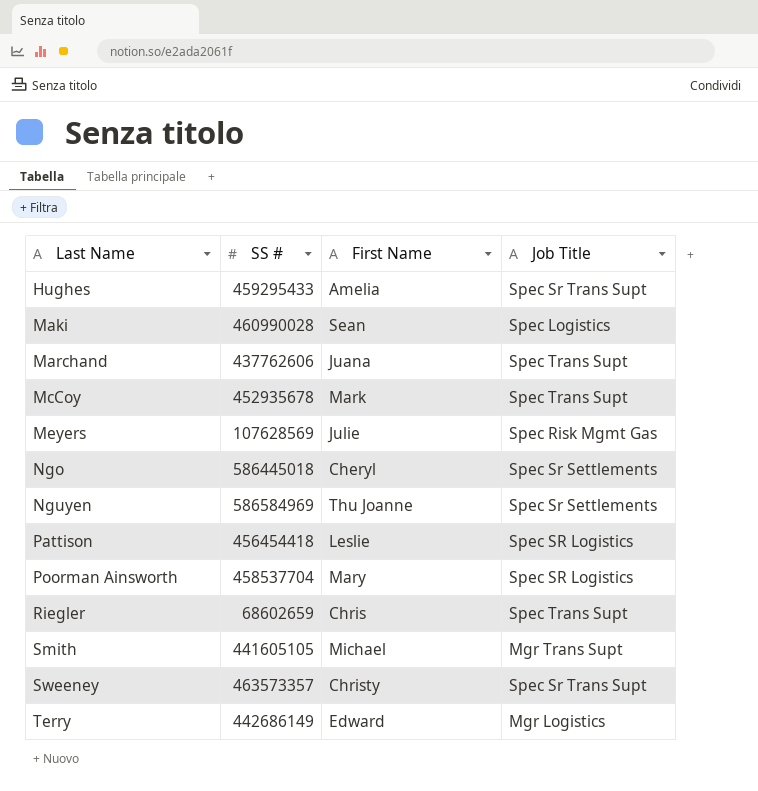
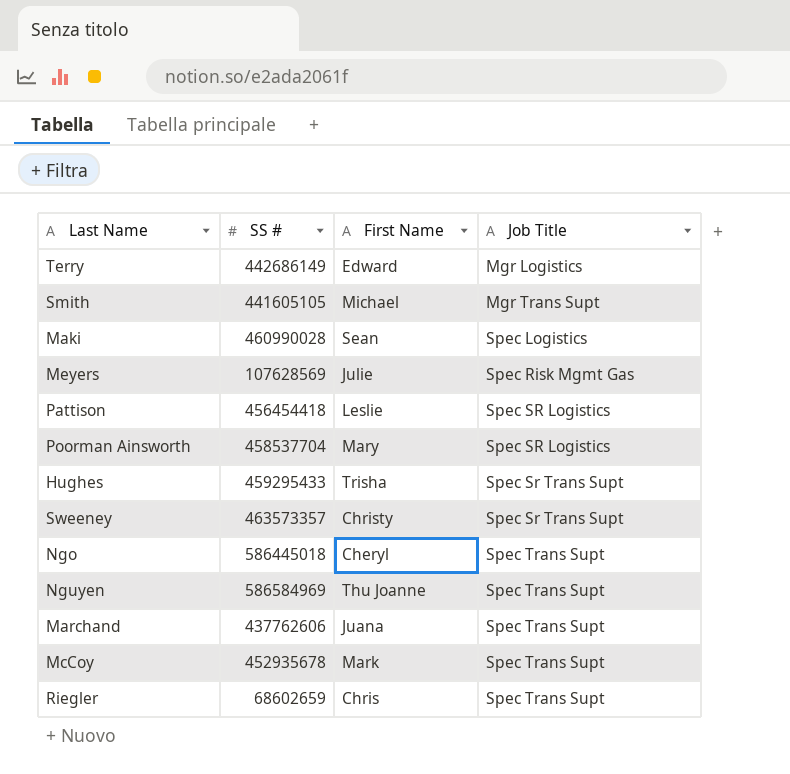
row order: Last Name ascending -> Job Title ascending
Hughes | First Name: Amelia -> Trisha
Ngo | Job Title: Spec Sr Settlements -> Spec Trans Supt
Nguyen | Job Title: Spec Sr Settlements -> Spec Trans Supt

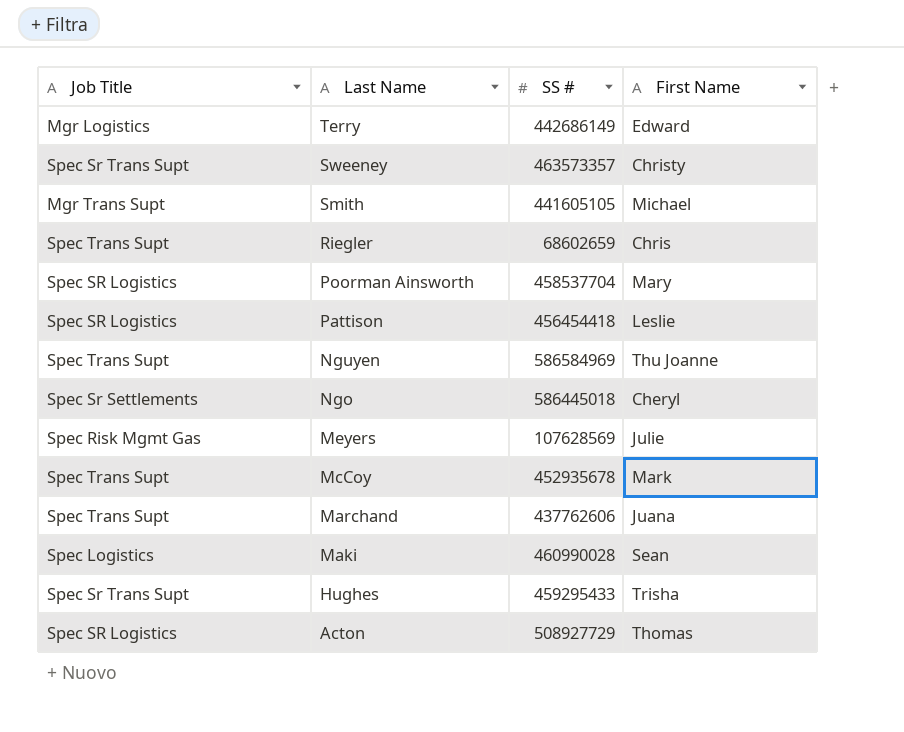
row order: Job Title ascending -> Last Name descending
column Job Title | position: 4 -> 1
Ngo | Job Title: Spec Trans Supt -> Spec Sr Settlements
row Acton: none -> Spec SR Logistics | 508927729 | Thomas

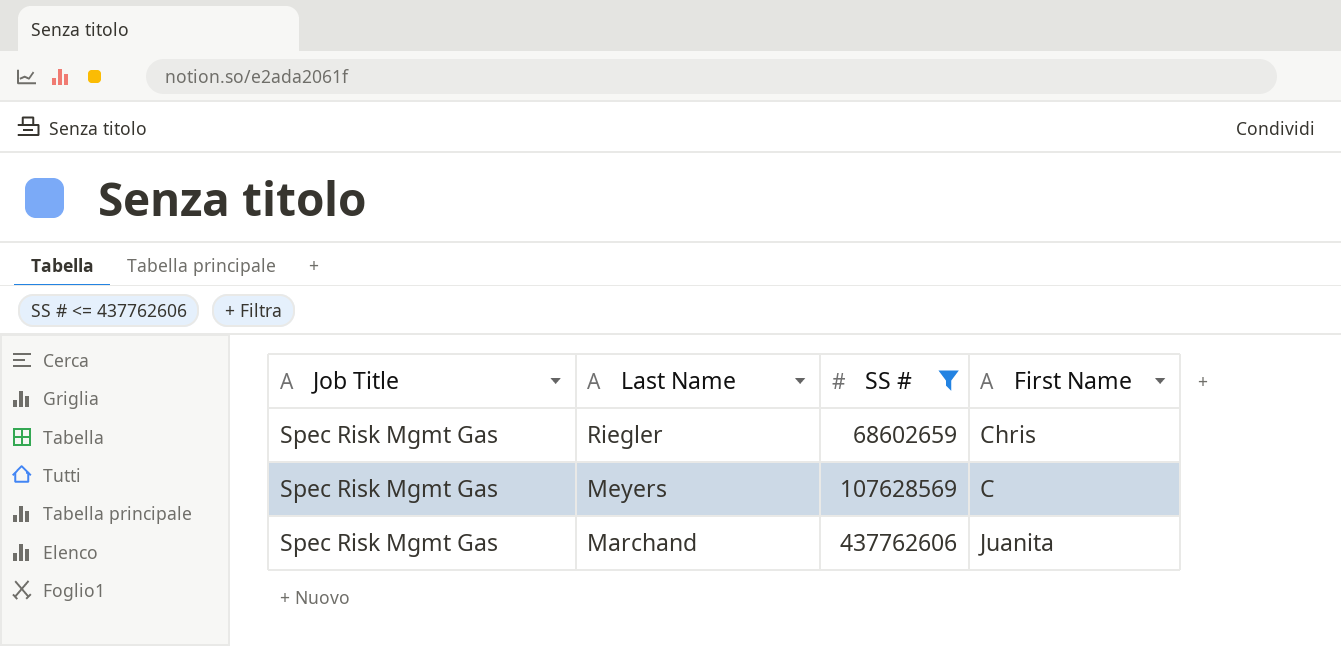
filter: none -> SS # <= 437762606
Riegler | Job Title: Spec Trans Supt -> Spec Risk Mgmt Gas
Meyers | First Name: Julie -> C
Marchand | Job Title: Spec Trans Supt -> Spec Risk Mgmt Gas
Marchand | First Name: Juana -> Juanita

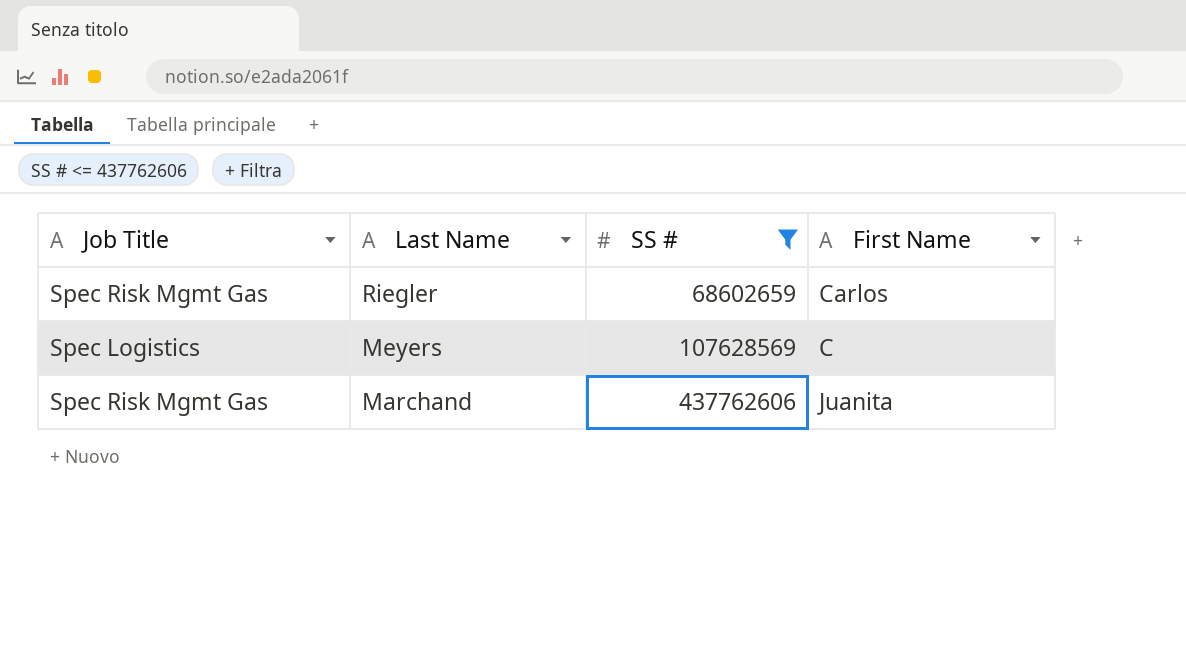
Riegler | First Name: Chris -> Carlos
Meyers | Job Title: Spec Risk Mgmt Gas -> Spec Logistics

